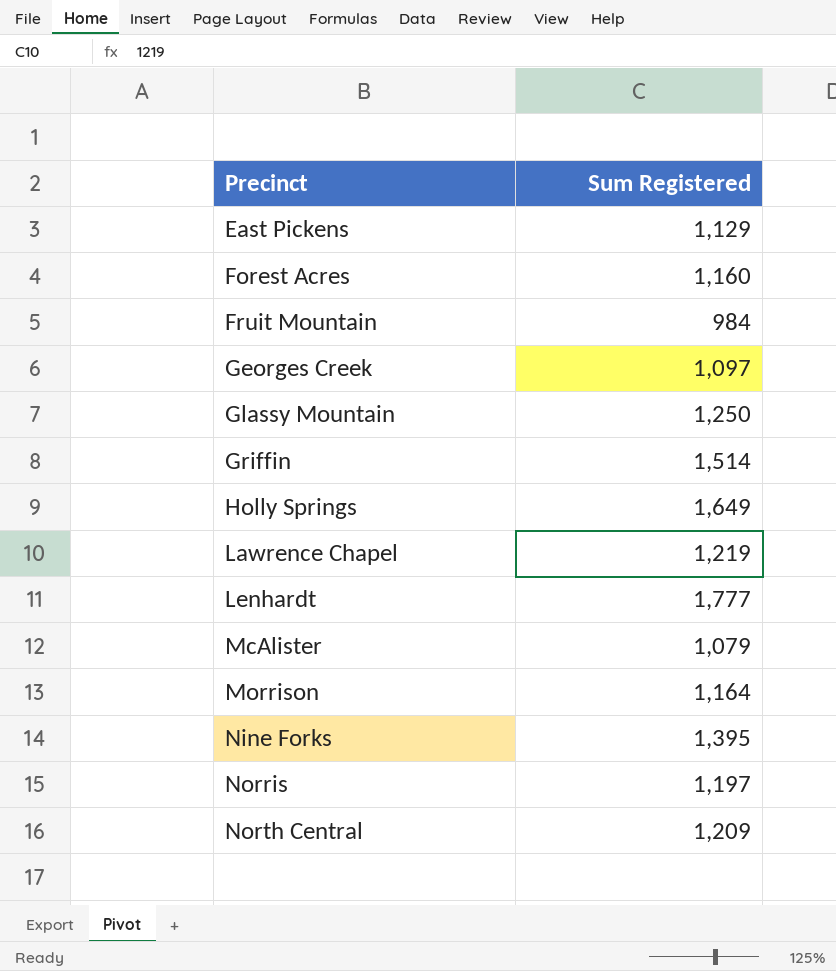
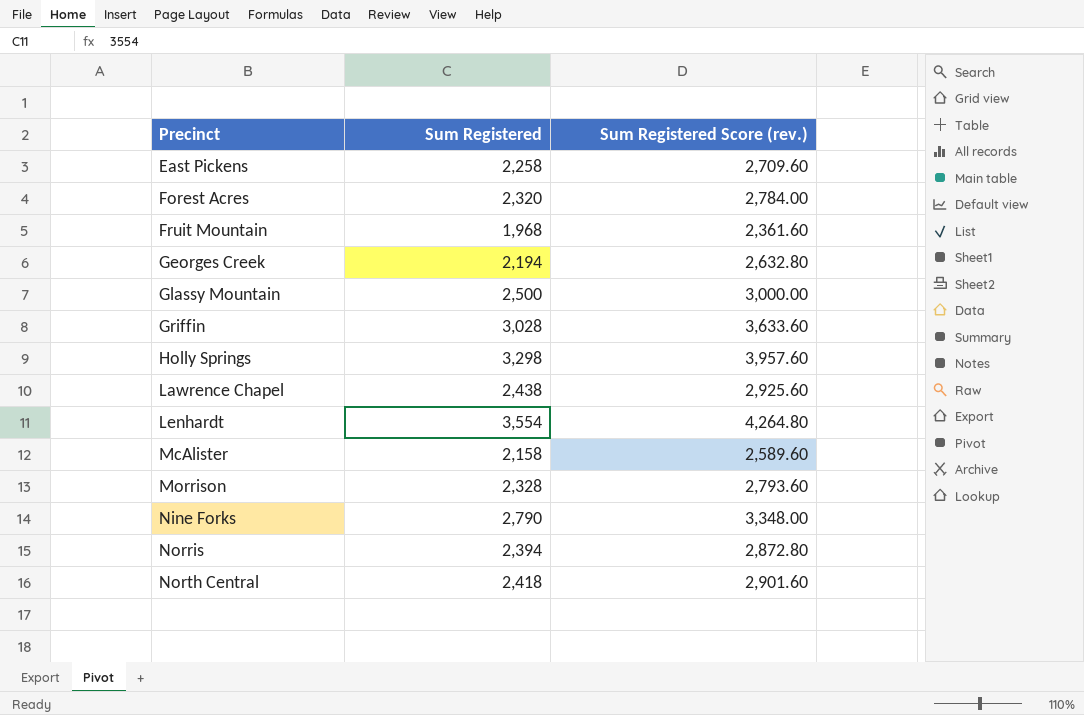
column Sum Registered Score (rev.) | formula: none -> [Sum Registered] * 1.2
East Pickens | Sum Registered: 1,129 -> 2,258
Forest Acres | Sum Registered: 1,160 -> 2,320
Fruit Mountain | Sum Registered: 984 -> 1,968
Georges Creek | Sum Registered: 1,097 -> 2,194
Glassy Mountain | Sum Registered: 1,250 -> 2,500
Griffin | Sum Registered: 1,514 -> 3,028
Holly Springs | Sum Registered: 1,649 -> 3,298
Lawrence Chapel | Sum Registered: 1,219 -> 2,438
Lenhardt | Sum Registered: 1,777 -> 3,554
McAlister | Sum Registered: 1,079 -> 2,158
Morrison | Sum Registered: 1,164 -> 2,328
Nine Forks | Sum Registered: 1,395 -> 2,790
Norris | Sum Registered: 1,197 -> 2,394
North Central | Sum Registered: 1,209 -> 2,418

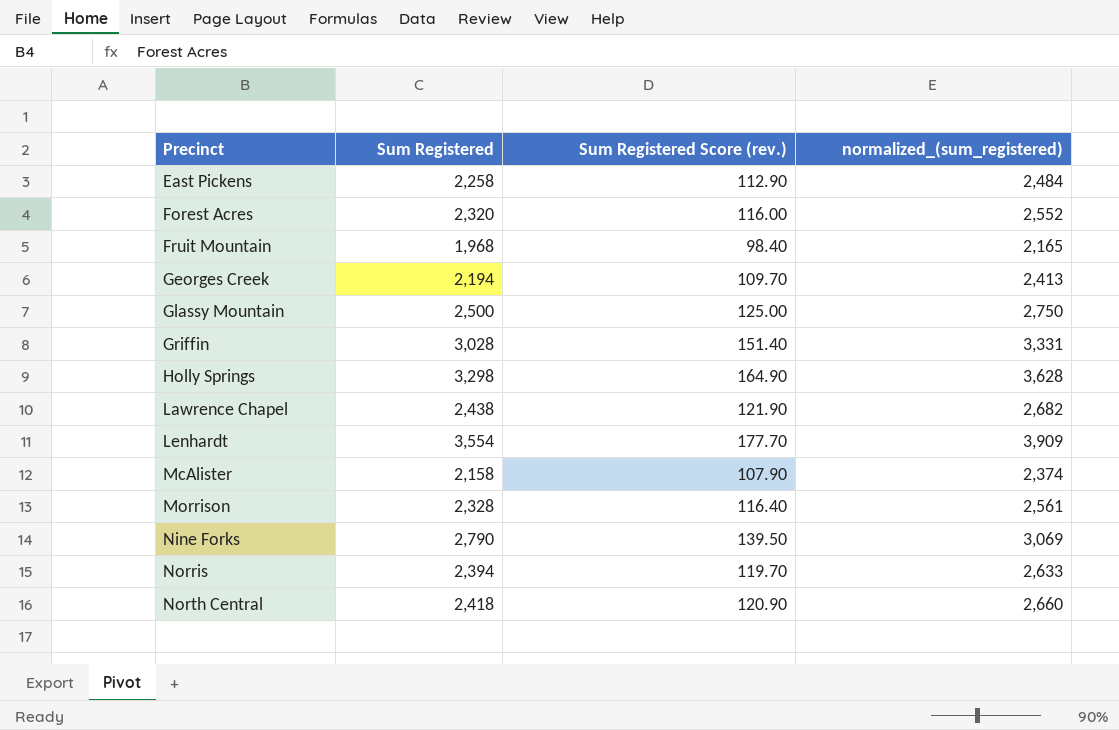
column Sum Registered Score (rev.) | formula: [Sum Registered] * 1.2 -> [Sum Registered] * 0.05
column normalized_(sum_registered) | formula: none -> [Sum Registered] * 1.1

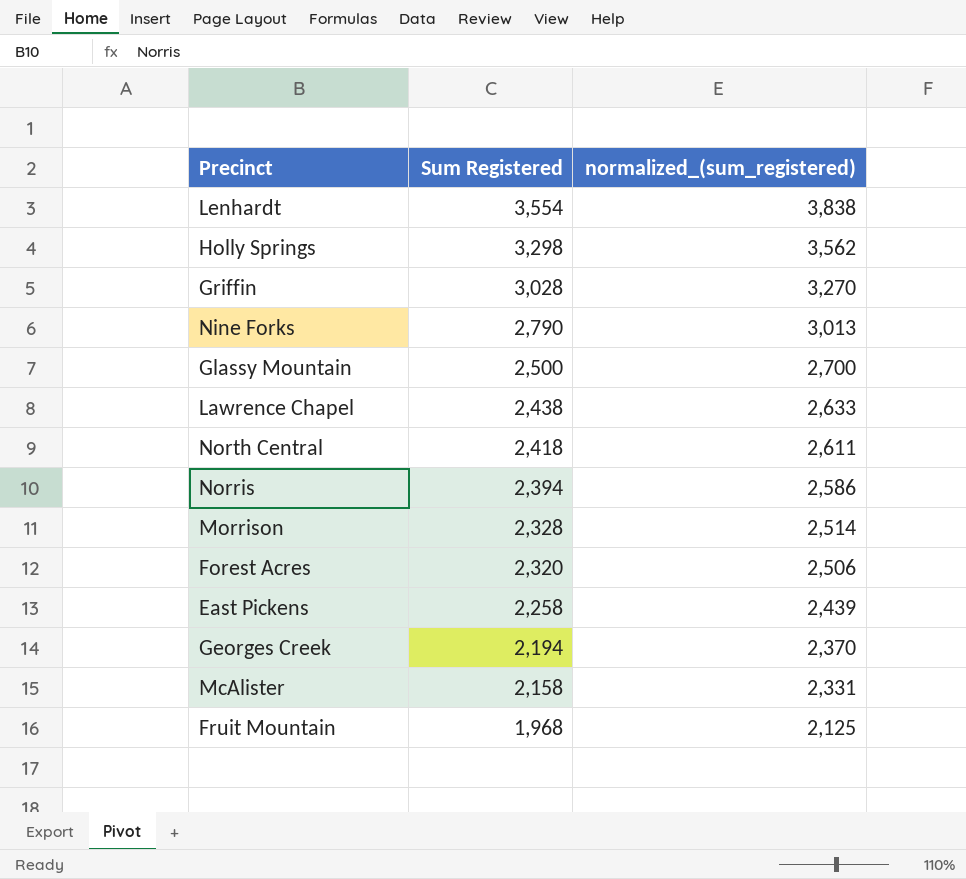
row order: Precinct ascending -> Sum Registered descending
column Sum Registered Score (rev.) | formula: [Sum Registered] * 0.05 -> none
column normalized_(sum_registered) | formula: [Sum Registered] * 1.1 -> [Sum Registered] * 1.08

